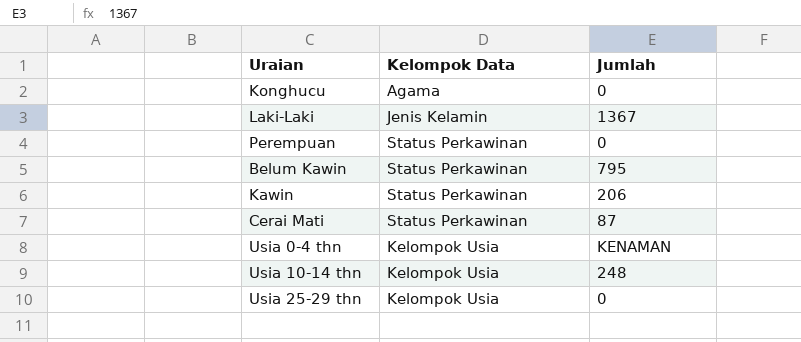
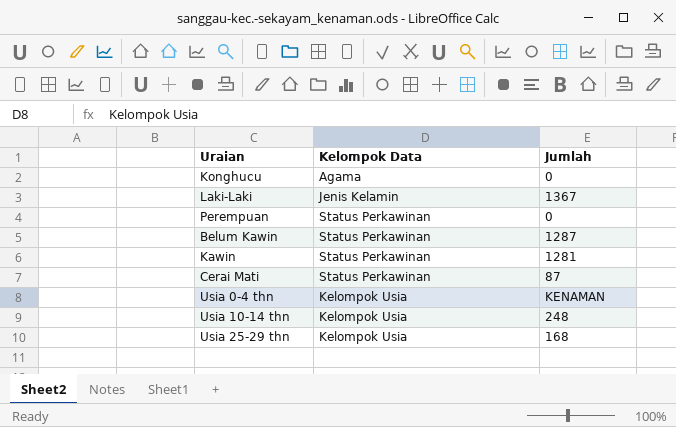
Belum Kawin | Jumlah: 795 -> 1287
Kawin | Jumlah: 206 -> 1281
Usia 25-29 thn | Jumlah: 0 -> 168

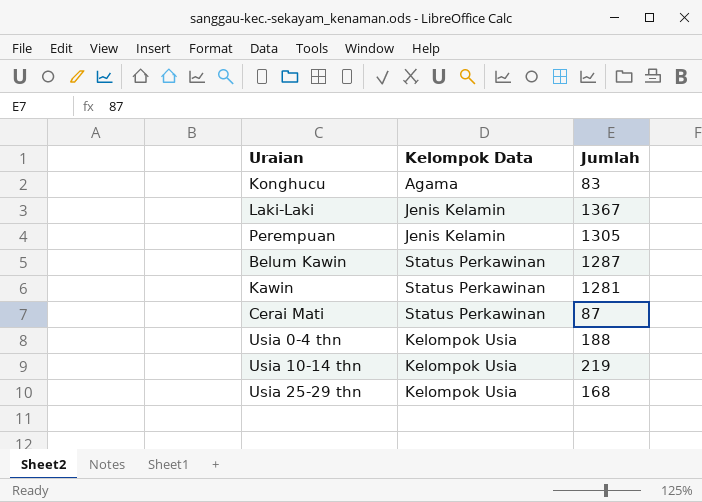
Konghucu | Jumlah: 0 -> 83
Perempuan | Kelompok Data: Status Perkawinan -> Jenis Kelamin
Perempuan | Jumlah: 0 -> 1305
Usia 0-4 thn | Jumlah: KENAMAN -> 188
Usia 10-14 thn | Jumlah: 248 -> 219

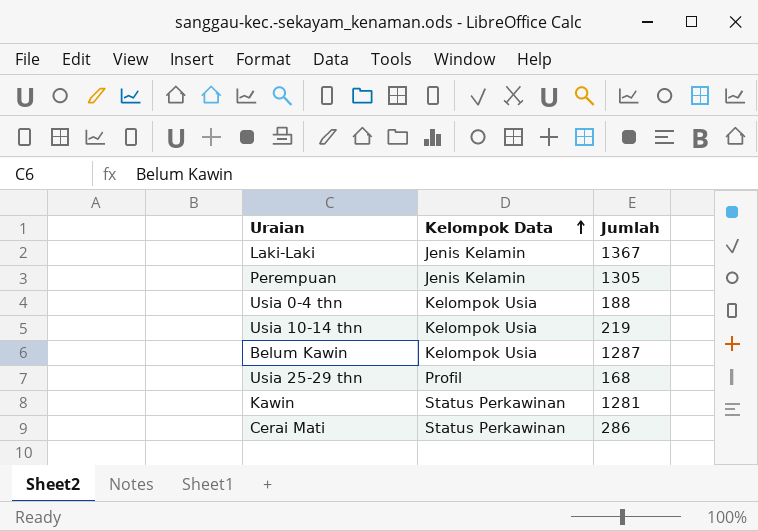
row order: none -> Kelompok Data ascending
row Konghucu: Agama | 83 -> none
Belum Kawin | Kelompok Data: Status Perkawinan -> Kelompok Usia
Usia 25-29 thn | Kelompok Data: Kelompok Usia -> Profil
Cerai Mati | Jumlah: 87 -> 286

